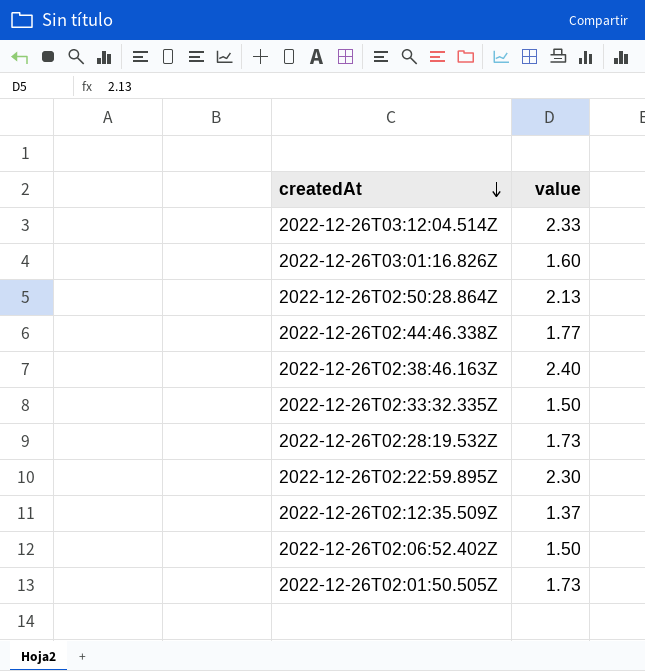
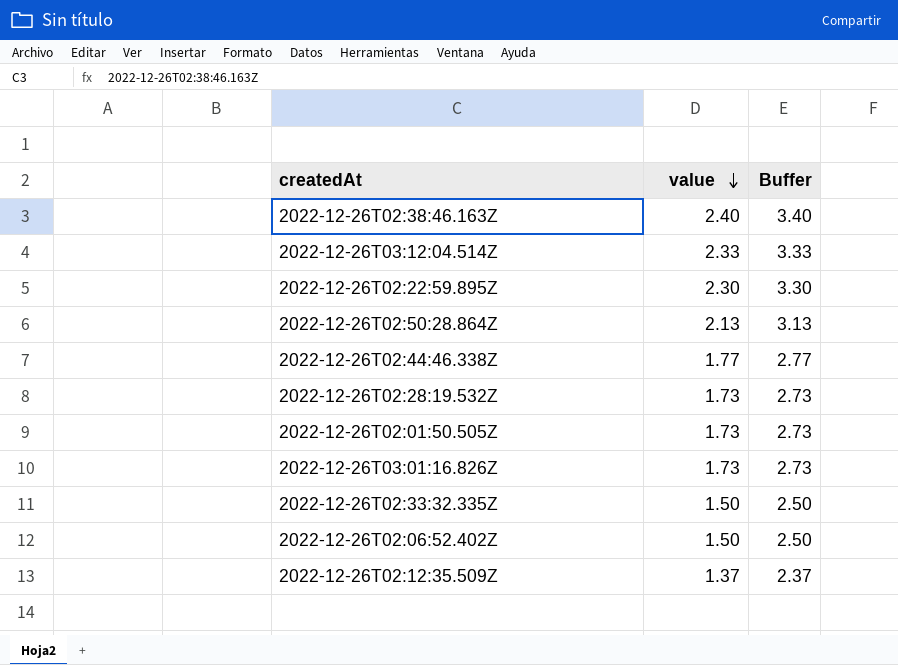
row order: createdAt descending -> value descending
column Buffer | formula: none -> [value] + 1
2022-12-26T03:01:16.826Z | value: 1.60 -> 1.73

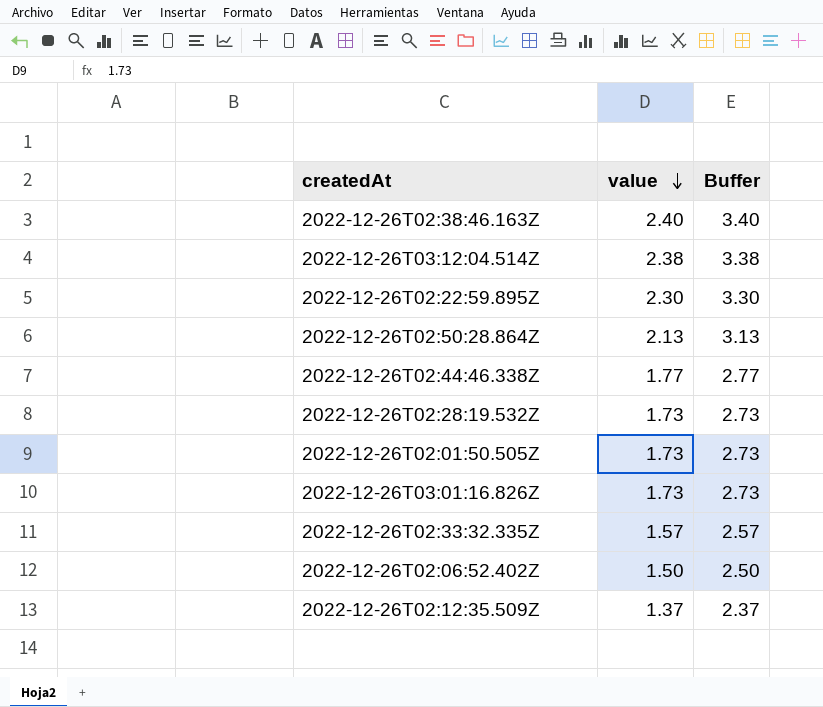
2022-12-26T03:12:04.514Z | value: 2.33 -> 2.38
2022-12-26T03:12:04.514Z | Buffer: 3.33 -> 3.38
2022-12-26T02:33:32.335Z | value: 1.50 -> 1.57
2022-12-26T02:33:32.335Z | Buffer: 2.50 -> 2.57

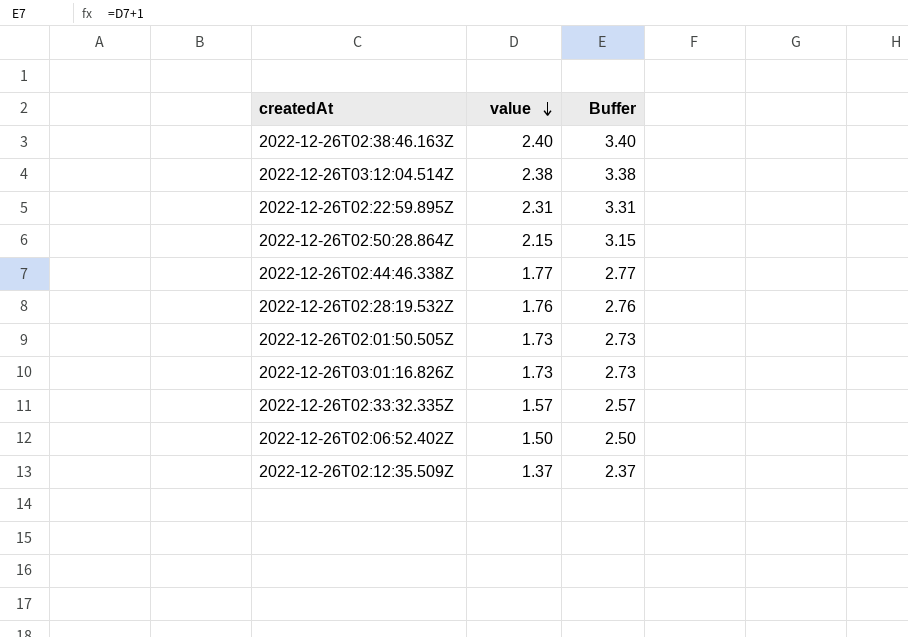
2022-12-26T02:22:59.895Z | value: 2.30 -> 2.31
2022-12-26T02:22:59.895Z | Buffer: 3.30 -> 3.31
2022-12-26T02:50:28.864Z | value: 2.13 -> 2.15
2022-12-26T02:50:28.864Z | Buffer: 3.13 -> 3.15
2022-12-26T02:28:19.532Z | value: 1.73 -> 1.76
2022-12-26T02:28:19.532Z | Buffer: 2.73 -> 2.76

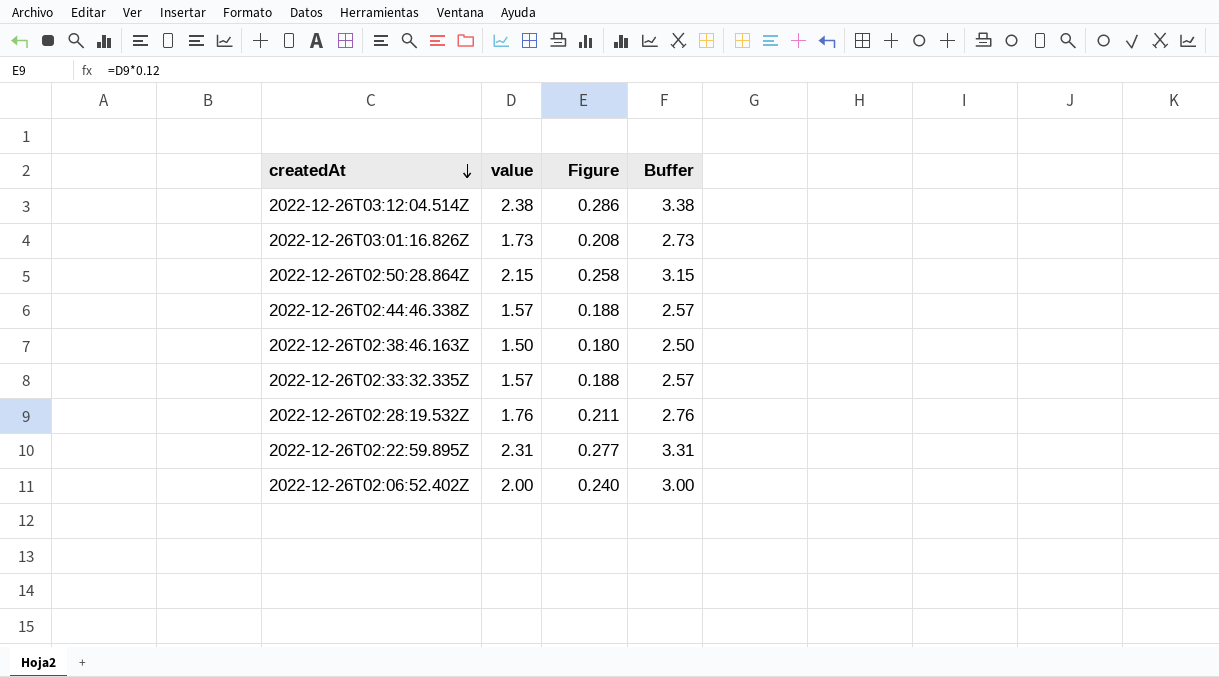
row order: value descending -> createdAt descending
column Figure | formula: none -> [value] * 0.12
row 2022-12-26T02:01:50.505Z: 1.73 | 2.73 -> none
row 2022-12-26T02:12:35.509Z: 1.37 | 2.37 -> none
2022-12-26T02:44:46.338Z | value: 1.77 -> 1.57
2022-12-26T02:44:46.338Z | Buffer: 2.77 -> 2.57
2022-12-26T02:38:46.163Z | value: 2.40 -> 1.50
2022-12-26T02:38:46.163Z | Buffer: 3.40 -> 2.50
2022-12-26T02:06:52.402Z | value: 1.50 -> 2.00
2022-12-26T02:06:52.402Z | Buffer: 2.50 -> 3.00

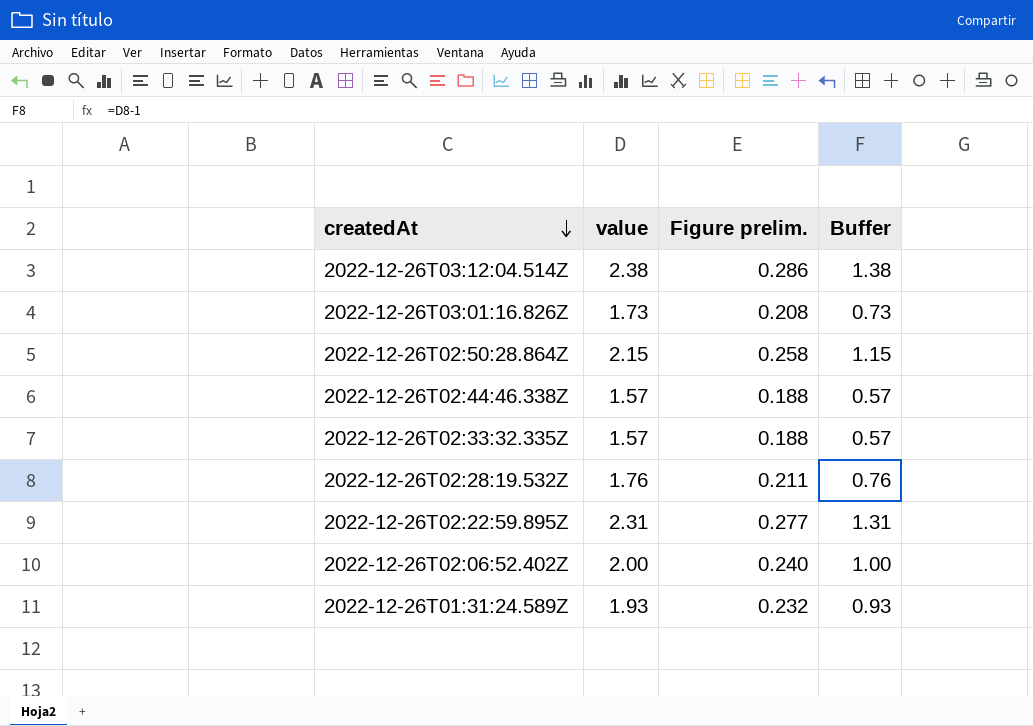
column name: Figure -> Figure prelim.
column Buffer | formula: [value] + 1 -> [value] - 1
row 2022-12-26T02:38:46.163Z: 1.50 | 0.180 | 2.50 -> none
row 2022-12-26T01:31:24.589Z: none -> 1.93 | 0.232 | 0.93

